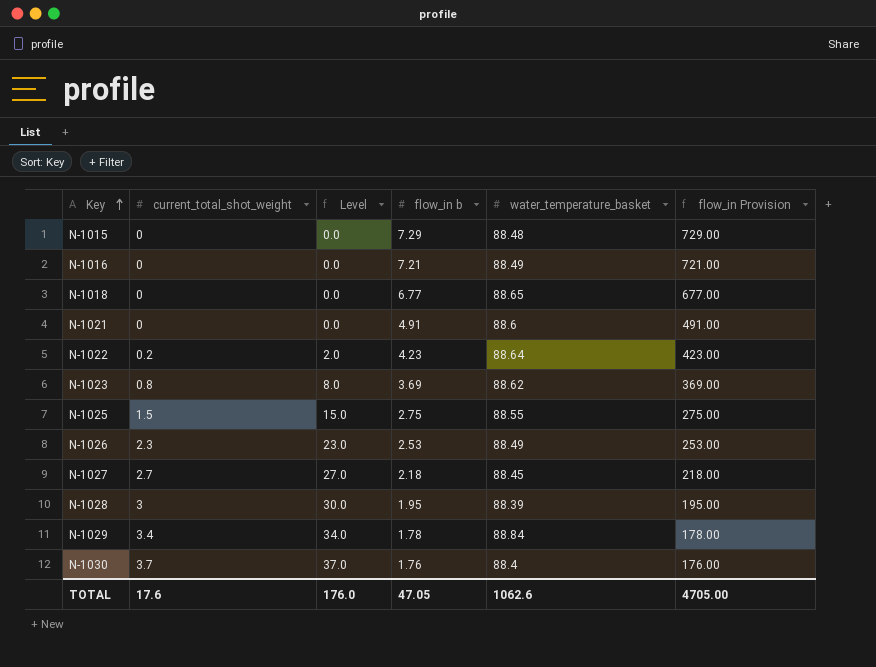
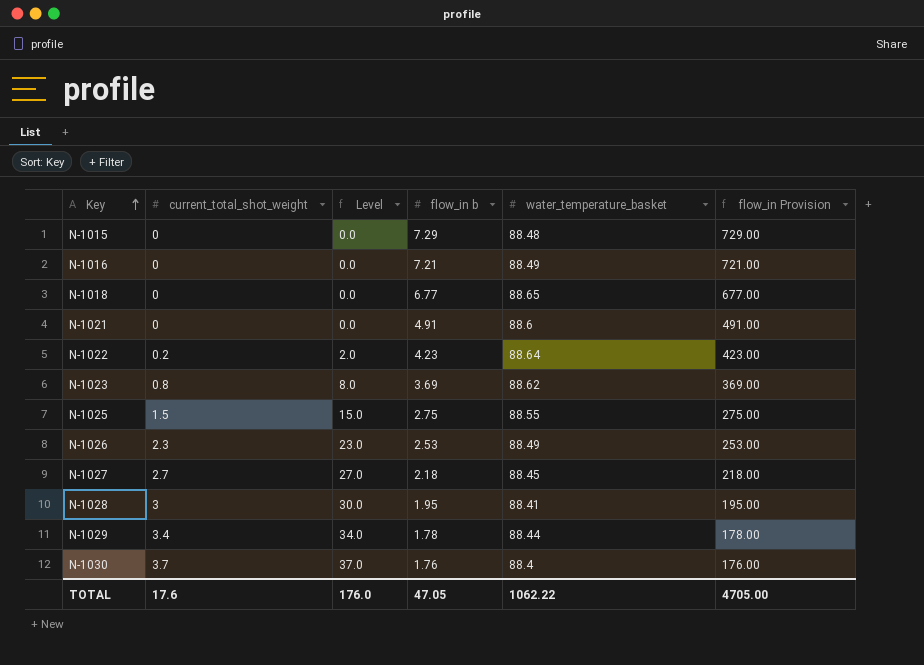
N-1028 | water_temperature_basket: 88.39 -> 88.41
N-1029 | water_temperature_basket: 88.84 -> 88.44
TOTAL | water_temperature_basket: 1062.6 -> 1062.22

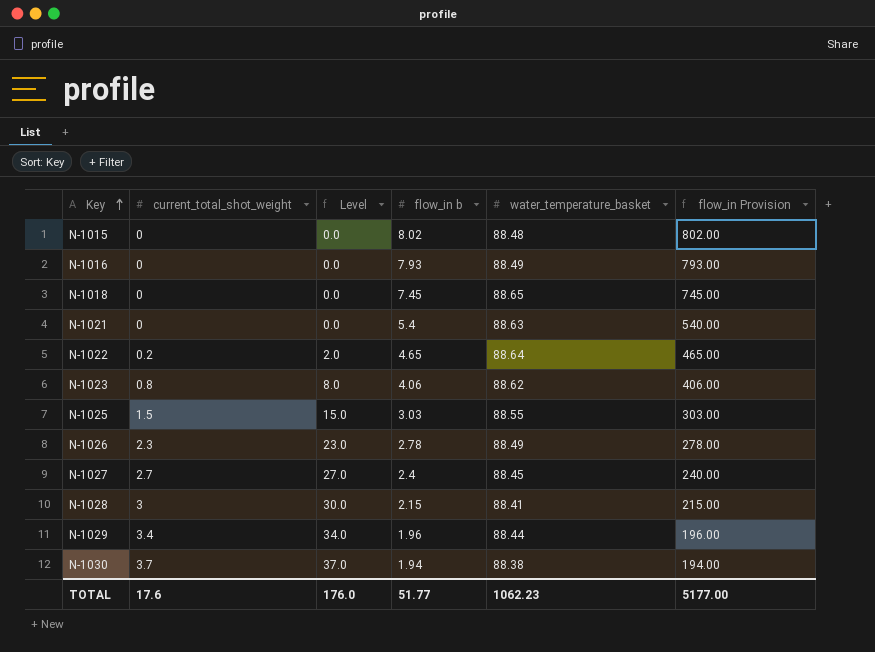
N-1015 | flow_in b: 7.29 -> 8.02
N-1015 | flow_in Provision: 729.00 -> 802.00
N-1016 | flow_in b: 7.21 -> 7.93
N-1016 | flow_in Provision: 721.00 -> 793.00
N-1018 | flow_in b: 6.77 -> 7.45
N-1018 | flow_in Provision: 677.00 -> 745.00
N-1021 | flow_in b: 4.91 -> 5.4
N-1021 | water_temperature_basket: 88.6 -> 88.63
N-1021 | flow_in Provision: 491.00 -> 540.00
N-1022 | flow_in b: 4.23 -> 4.65
N-1022 | flow_in Provision: 423.00 -> 465.00
N-1023 | flow_in b: 3.69 -> 4.06
N-1023 | flow_in Provision: 369.00 -> 406.00
N-1025 | flow_in b: 2.75 -> 3.03
N-1025 | flow_in Provision: 275.00 -> 303.00
N-1026 | flow_in b: 2.53 -> 2.78
N-1026 | flow_in Provision: 253.00 -> 278.00
N-1027 | flow_in b: 2.18 -> 2.4
N-1027 | flow_in Provision: 218.00 -> 240.00
N-1028 | flow_in b: 1.95 -> 2.15
N-1028 | flow_in Provision: 195.00 -> 215.00
N-1029 | flow_in b: 1.78 -> 1.96
N-1029 | flow_in Provision: 178.00 -> 196.00
N-1030 | flow_in b: 1.76 -> 1.94
N-1030 | water_temperature_basket: 88.4 -> 88.38
N-1030 | flow_in Provision: 176.00 -> 194.00
TOTAL | flow_in b: 47.05 -> 51.77
TOTAL | water_temperature_basket: 1062.22 -> 1062.23
TOTAL | flow_in Provision: 4705.00 -> 5177.00

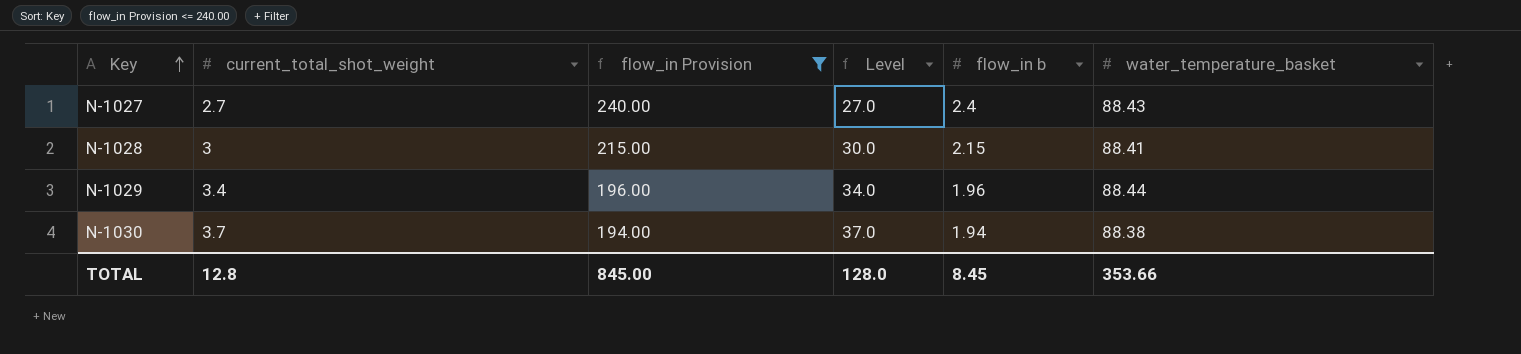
filter: none -> flow_in Provision <= 240.00
column flow_in Provision | position: 6 -> 3
N-1027 | water_temperature_basket: 88.45 -> 88.43
TOTAL | current_total_shot_weight: 17.6 -> 12.8
TOTAL | flow_in Provision: 5177.00 -> 845.00
TOTAL | Level: 176.0 -> 128.0
TOTAL | flow_in b: 51.77 -> 8.45
TOTAL | water_temperature_basket: 1062.23 -> 353.66

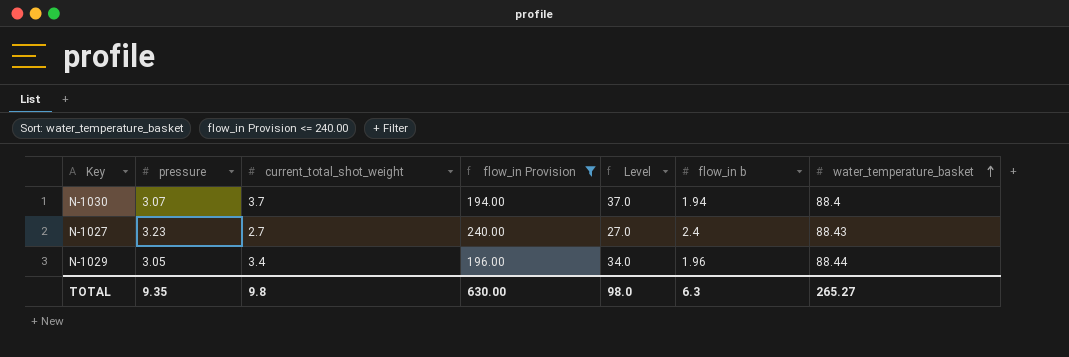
row order: Key ascending -> water_temperature_basket ascending
column pressure | position: none -> 2
row N-1028: 3 | 215.00 | 30.0 | 2.15 | 88.41 -> none
N-1030 | water_temperature_basket: 88.38 -> 88.4
TOTAL | current_total_shot_weight: 12.8 -> 9.8
TOTAL | flow_in Provision: 845.00 -> 630.00
TOTAL | Level: 128.0 -> 98.0
TOTAL | flow_in b: 8.45 -> 6.3
TOTAL | water_temperature_basket: 353.66 -> 265.27

